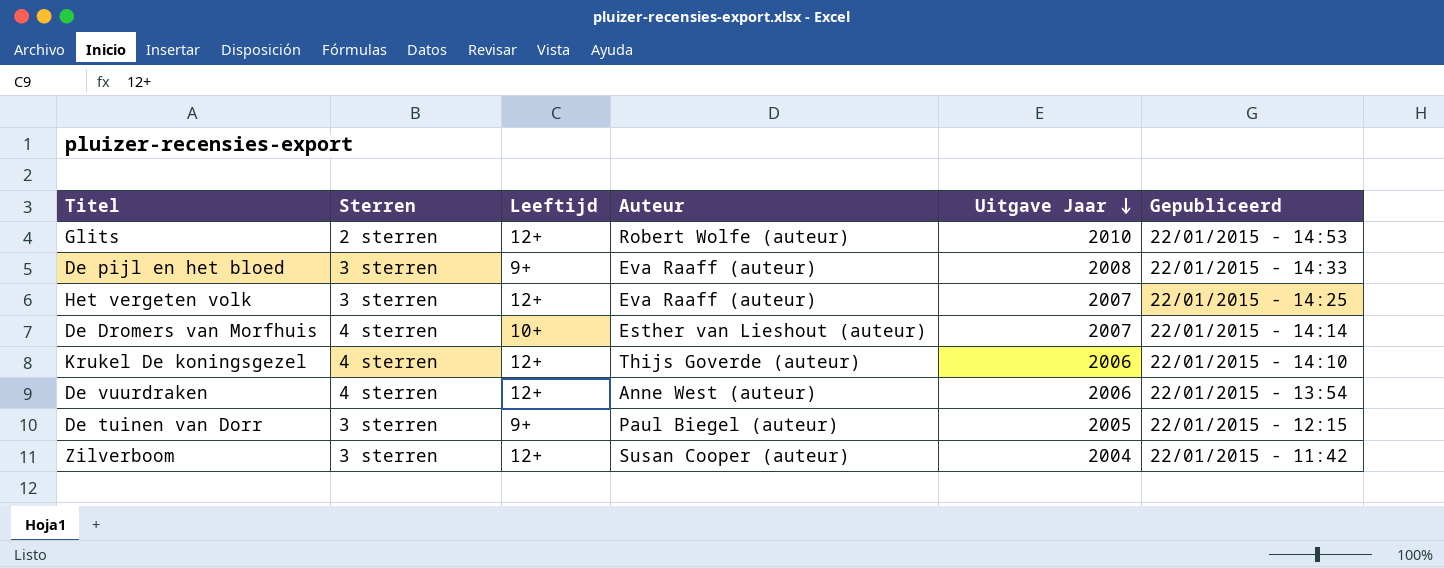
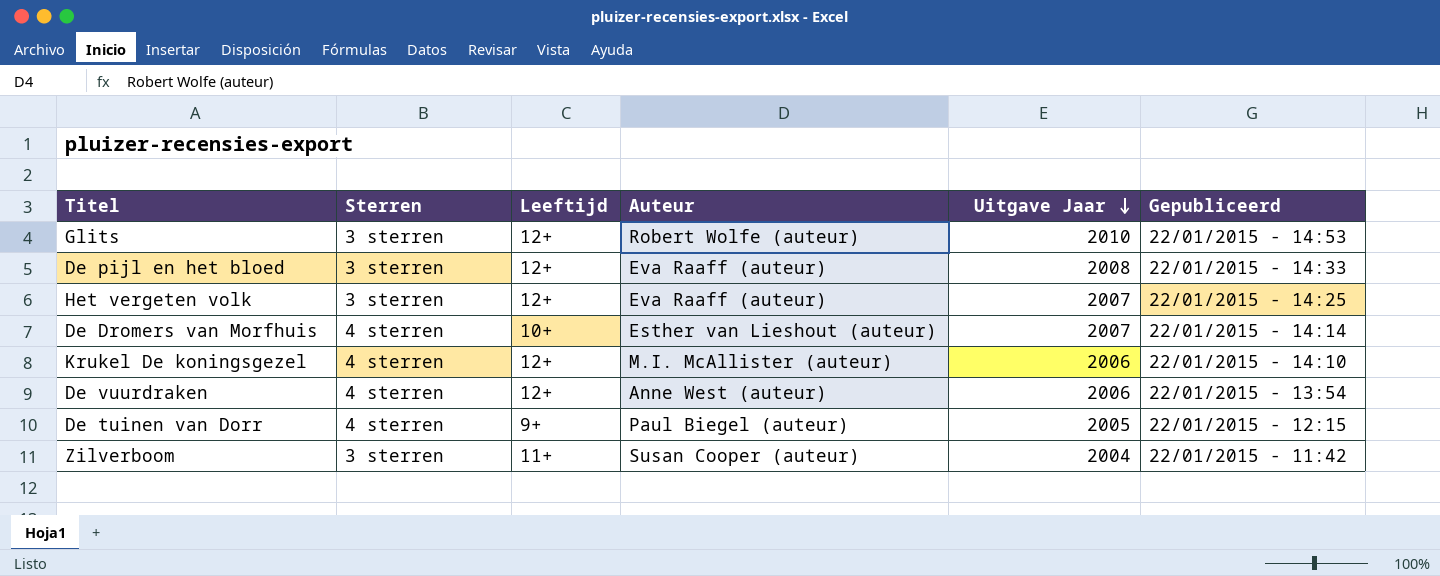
Glits | Sterren: 2 sterren -> 3 sterren
De pijl en het bloed | Leeftijd: 9+ -> 12+
Krukel De koningsgezel | Auteur: Thijs Goverde (auteur) -> M.I. McAllister (auteur)
De tuinen van Dorr | Sterren: 3 sterren -> 4 sterren
Zilverboom | Leeftijd: 12+ -> 11+

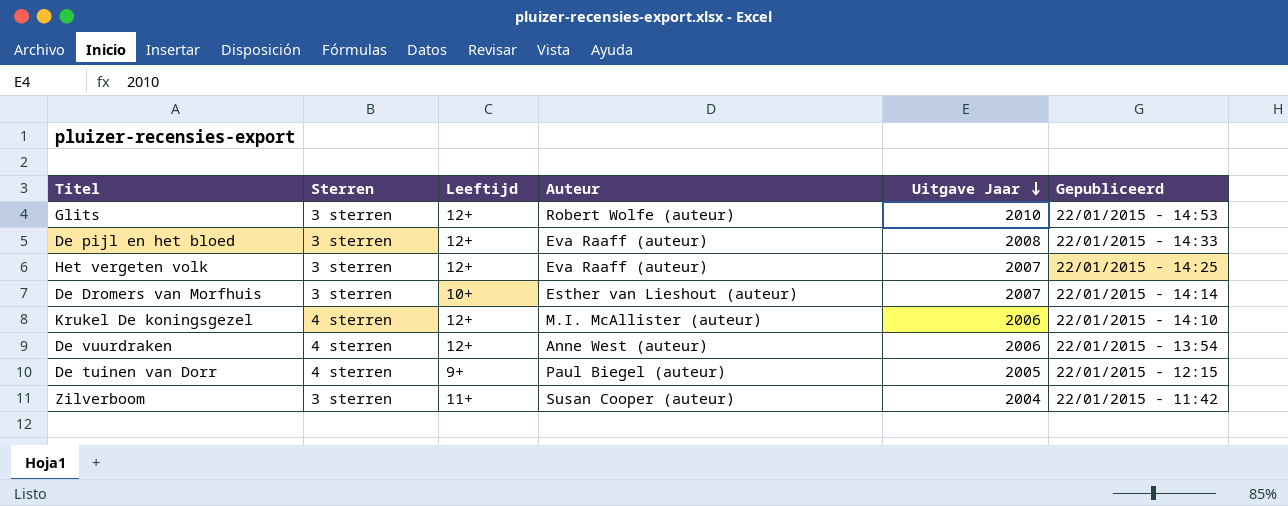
De Dromers van Morfhuis | Sterren: 4 sterren -> 3 sterren

